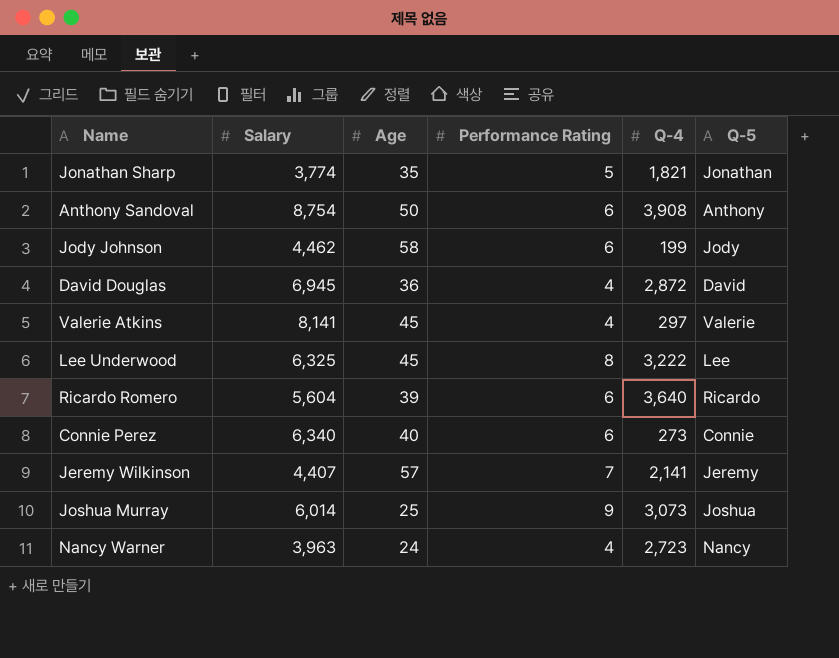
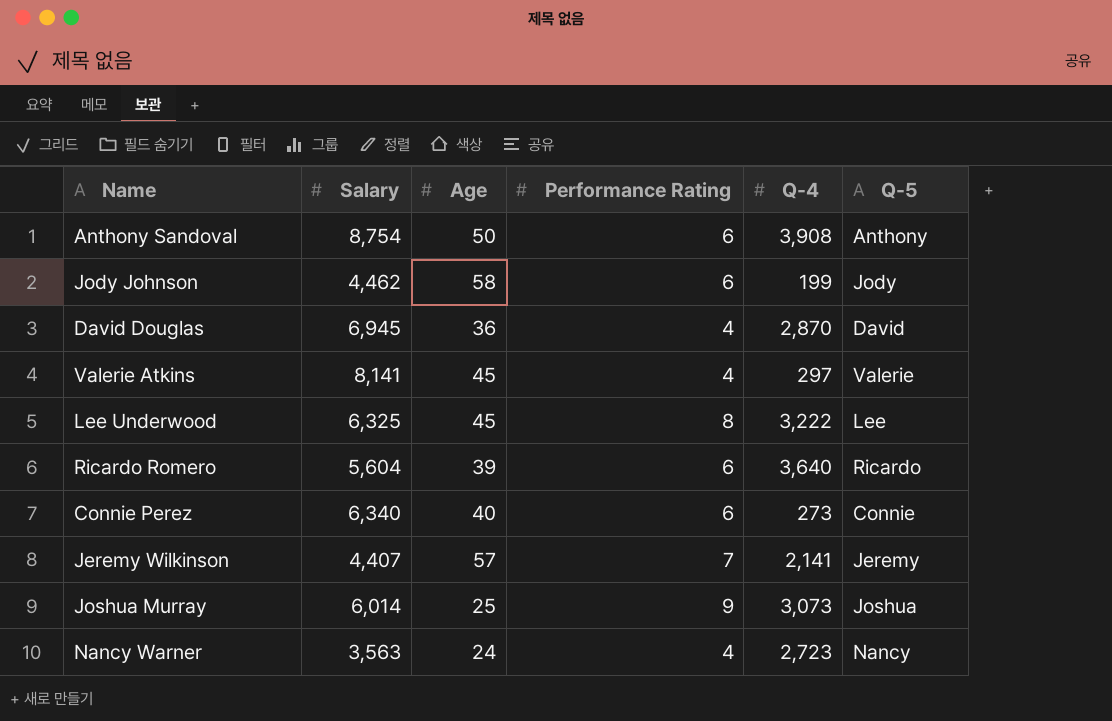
row Jonathan Sharp: 3,774 | 35 | 5 | 1,821 | Jonathan -> none
David Douglas | Q-4: 2,872 -> 2,870
Nancy Warner | Salary: 3,963 -> 3,563

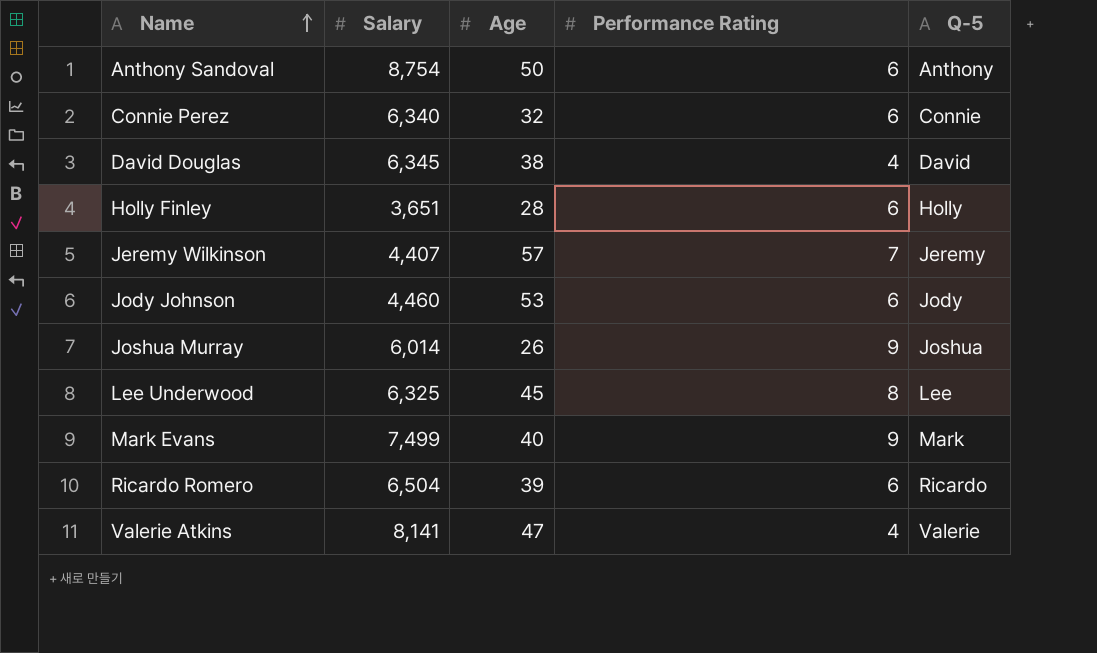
row order: none -> Name ascending
column Q-4 | position: 5 -> none
row Nancy Warner: 3,563 | 24 | 4 | 2,723 | Nancy -> none
Connie Perez | Age: 40 -> 32
David Douglas | Salary: 6,945 -> 6,345
David Douglas | Age: 36 -> 38
row Holly Finley: none -> 3,651 | 28 | 6 | Holly
Jody Johnson | Salary: 4,462 -> 4,460
Jody Johnson | Age: 58 -> 53
Joshua Murray | Age: 25 -> 26
row Mark Evans: none -> 7,499 | 40 | 9 | Mark
Ricardo Romero | Salary: 5,604 -> 6,504
Valerie Atkins | Age: 45 -> 47

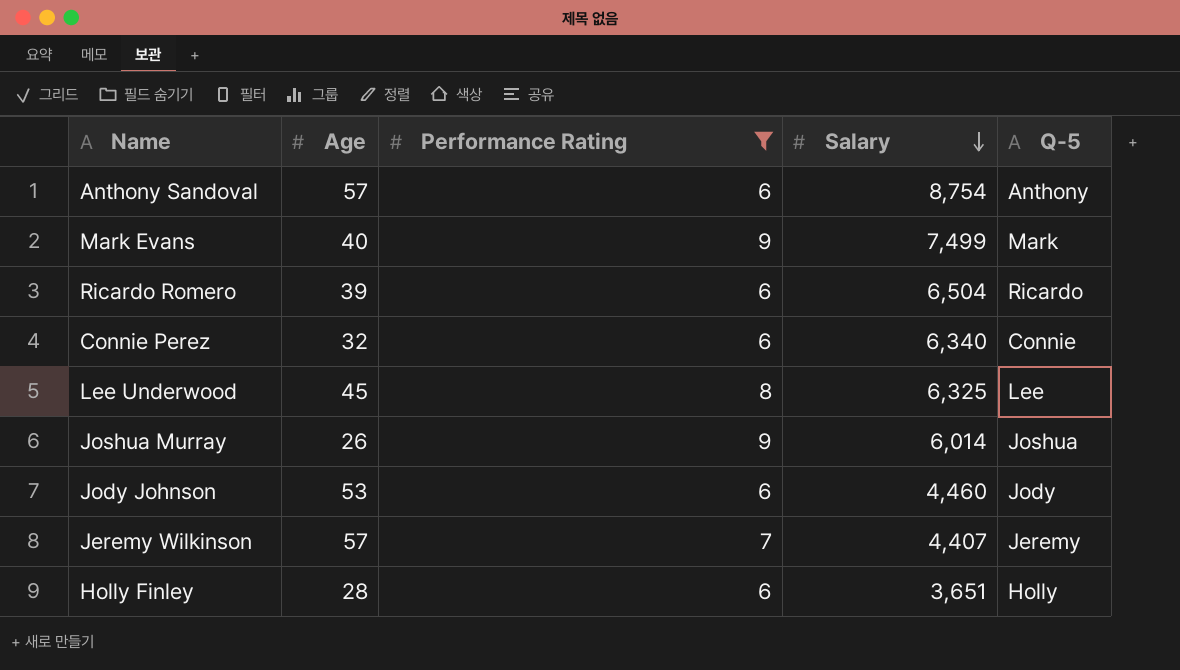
filter: none -> Performance Rating != 4
row order: Name ascending -> Salary descending
column Salary | position: 2 -> 4
Anthony Sandoval | Age: 50 -> 57

